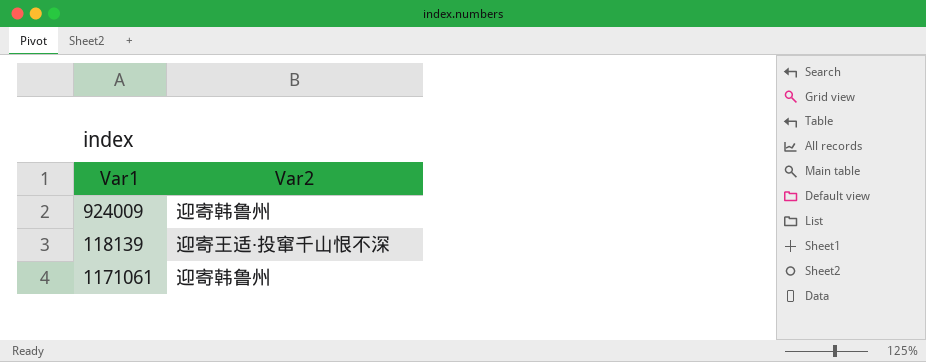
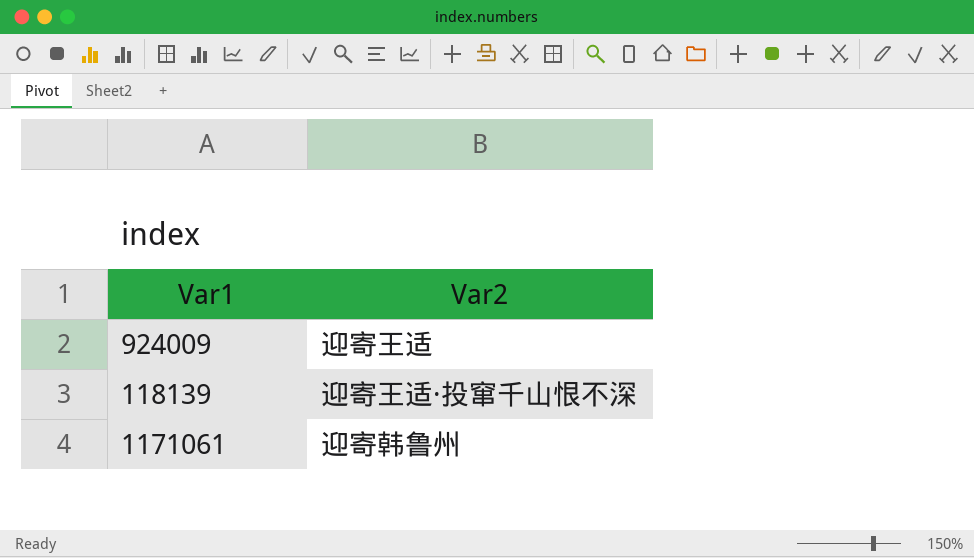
924009 | Var2: 迎寄韩鲁州 -> 迎寄王适

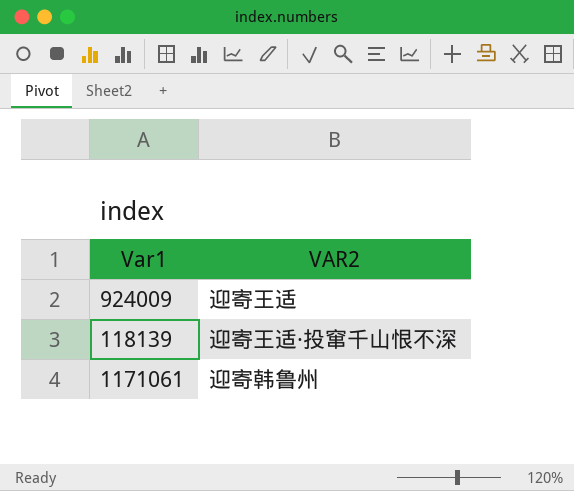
column name: Var2 -> VAR2

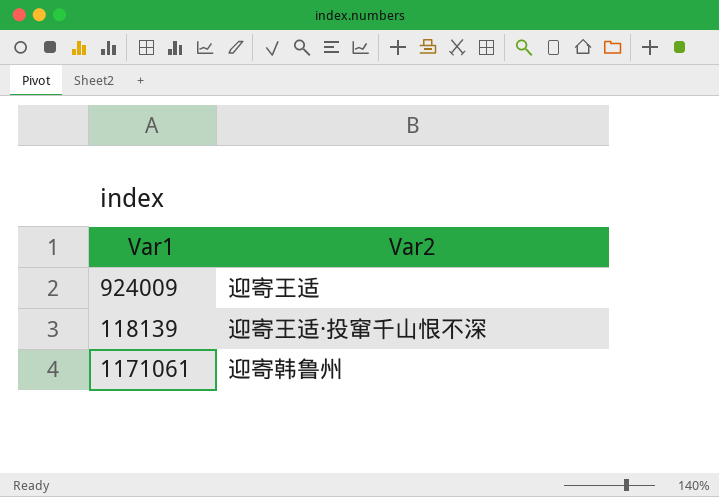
column name: VAR2 -> Var2

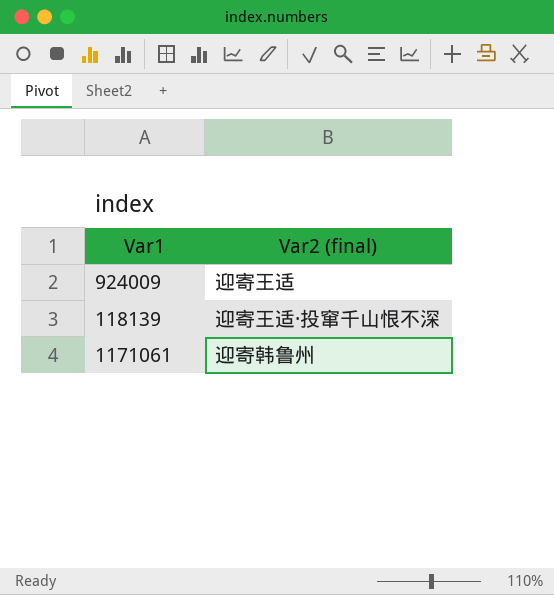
column name: Var2 -> Var2 (final)

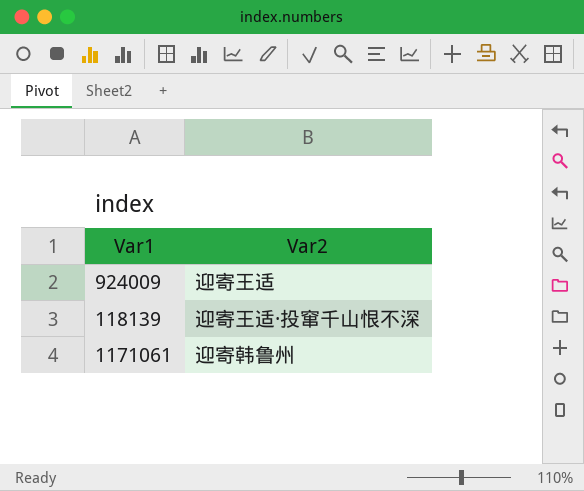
column name: Var2 (final) -> Var2

